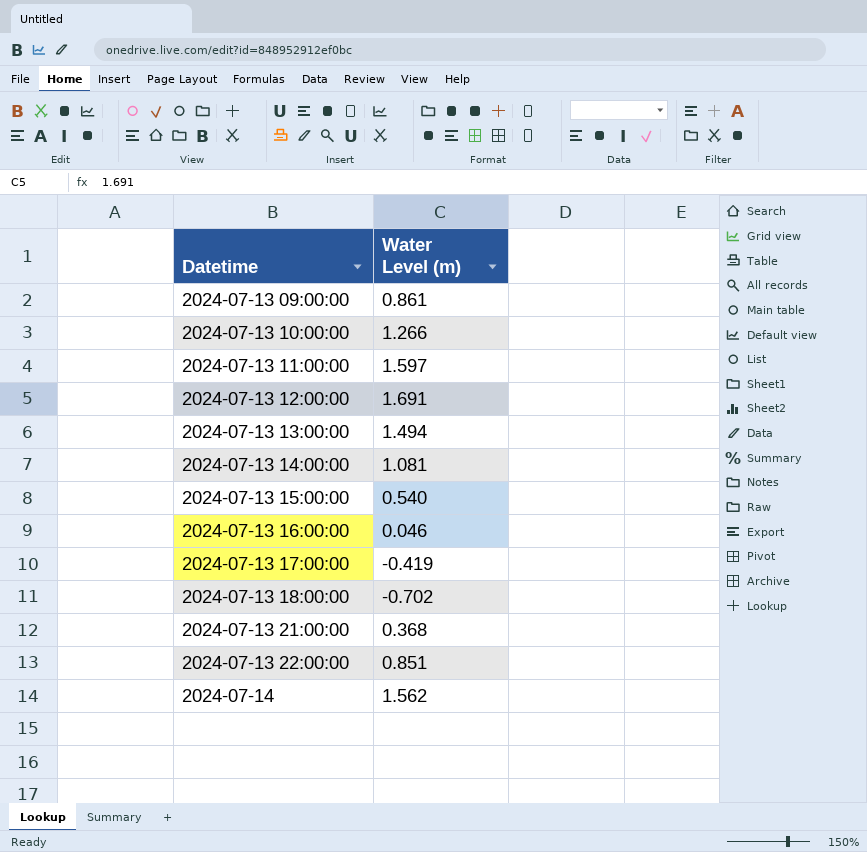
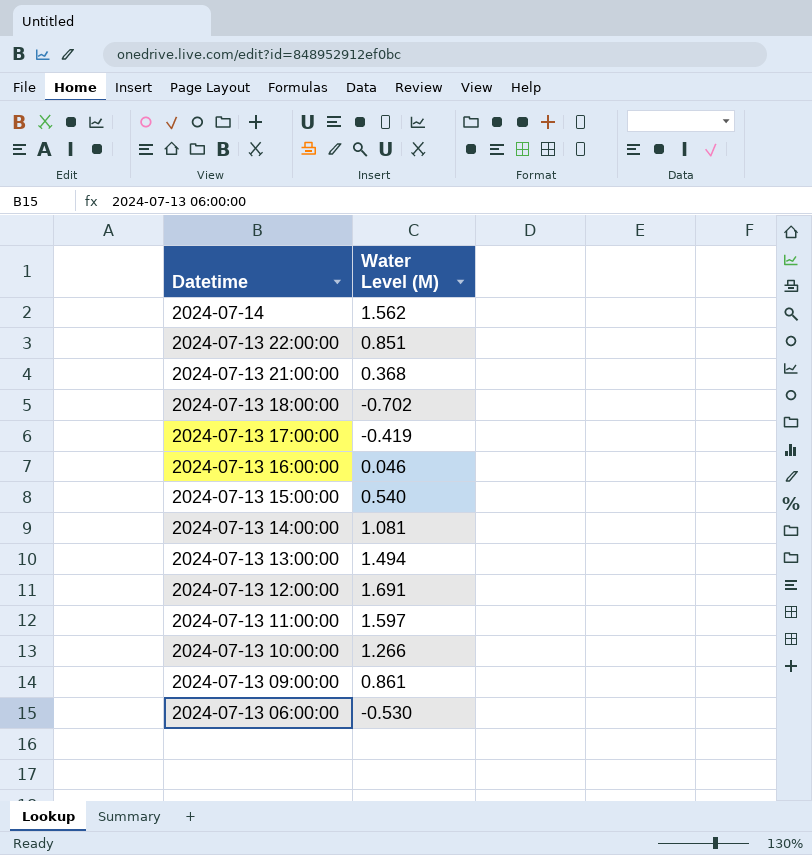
row order: Datetime ascending -> Datetime descending
column name: Water Level (m) -> Water Level (M)
row 2024-07-13 06:00:00: none -> -0.530

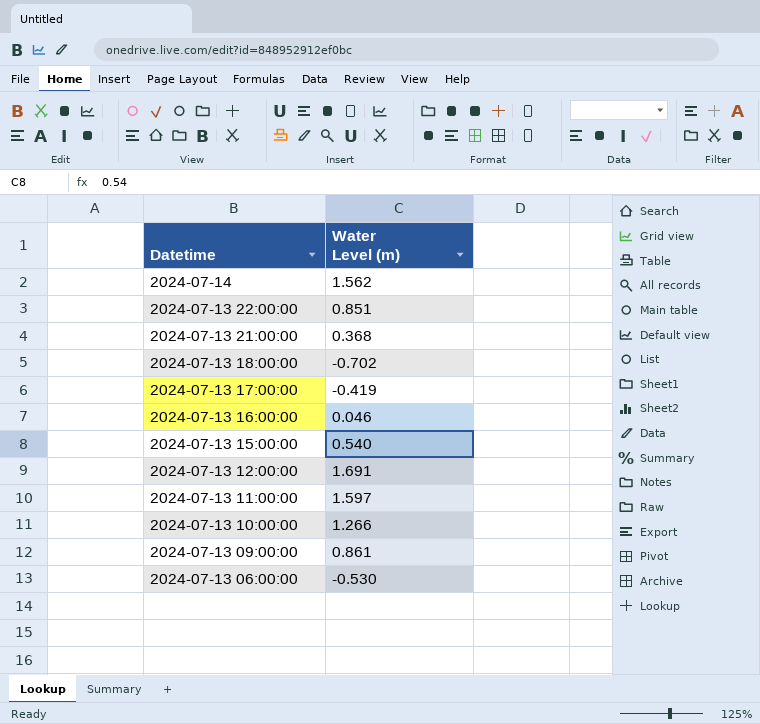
column name: Water Level (M) -> Water Level (m)
row 2024-07-13 14:00:00: 1.081 -> none
row 2024-07-13 13:00:00: 1.494 -> none

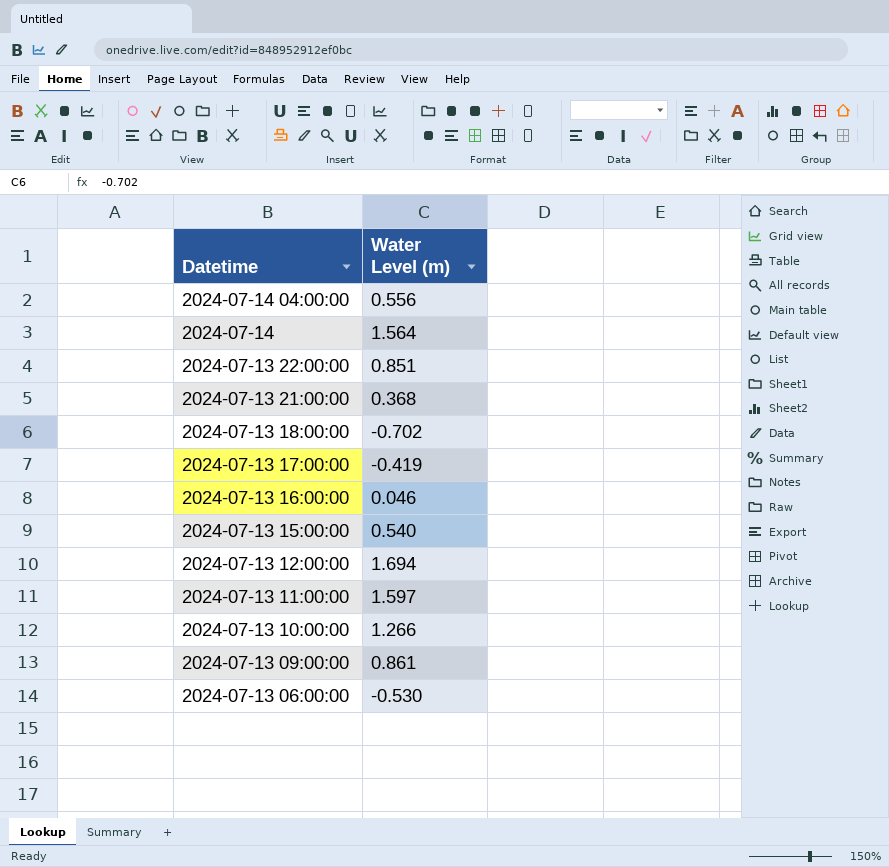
row 2024-07-14 04:00:00: none -> 0.556
2024-07-14 | Water Level (m): 1.562 -> 1.564
2024-07-13 12:00:00 | Water Level (m): 1.691 -> 1.694

